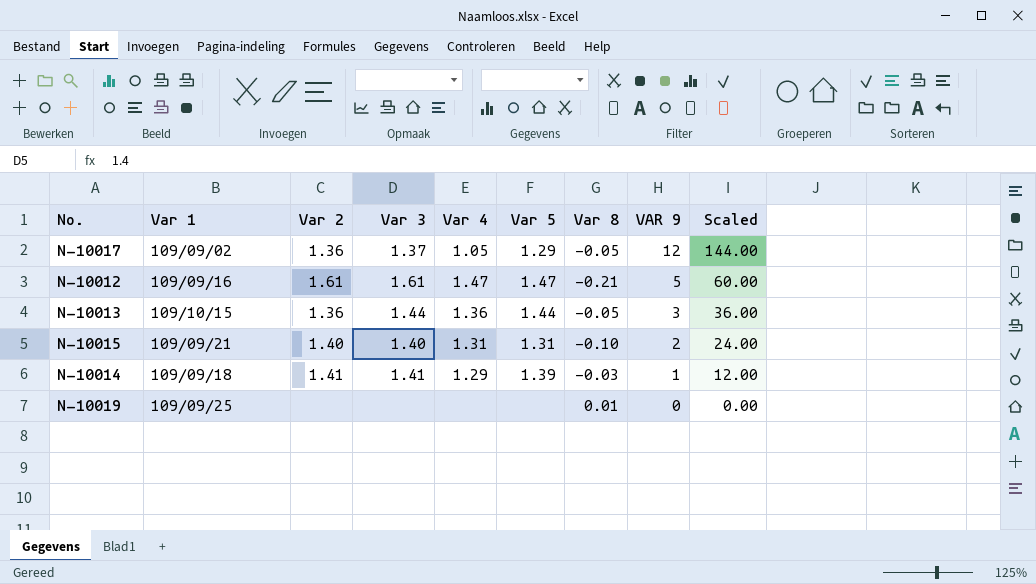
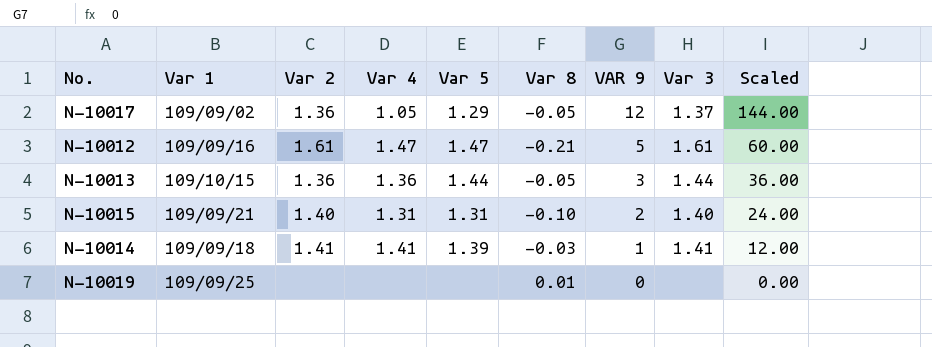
column Var 3 | position: 4 -> 8
N-10014 | Var 4: 1.29 -> 1.41

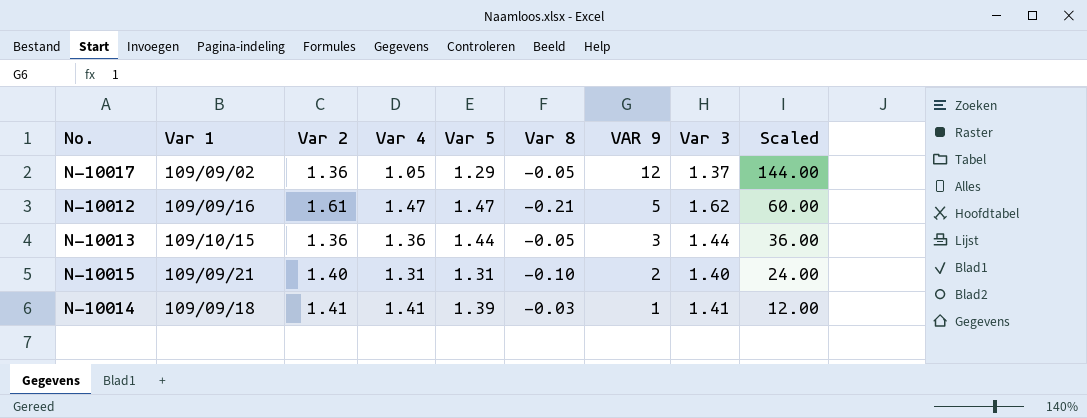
row N-10019: 109/09/25 | none | none | none | 0.01 | 0 | none | 0.00 -> none
N-10012 | Var 3: 1.61 -> 1.62

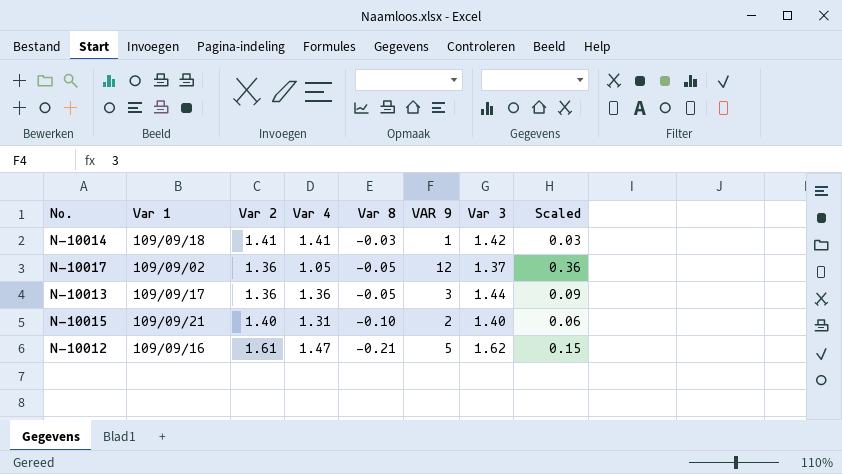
row order: VAR 9 descending -> Var 8 descending
column Var 5 | position: 5 -> none
column Scaled | formula: [VAR 9] * 12 -> [VAR 9] * 0.03
N-10014 | Var 3: 1.41 -> 1.42
N-10013 | Var 1: 109/10/15 -> 109/09/17

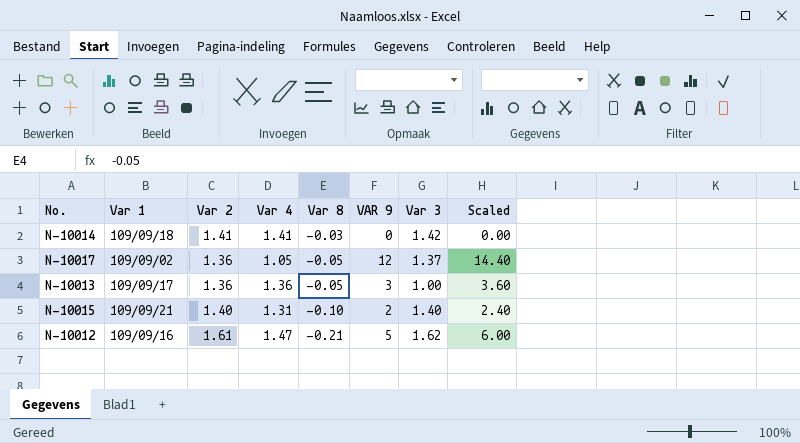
column Scaled | formula: [VAR 9] * 0.03 -> [VAR 9] * 1.2
N-10014 | VAR 9: 1 -> 0
N-10013 | Var 3: 1.44 -> 1.00

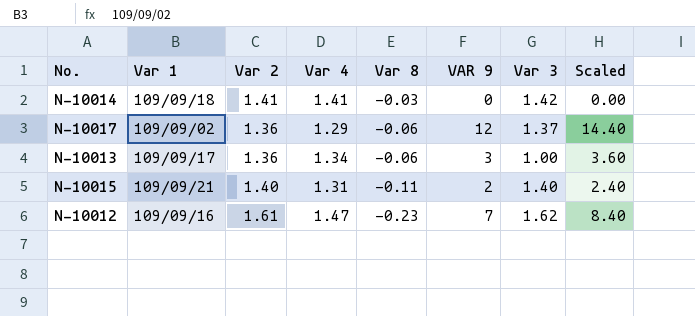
N-10017 | Var 4: 1.05 -> 1.29
N-10017 | Var 8: -0.05 -> -0.06
N-10013 | Var 4: 1.36 -> 1.34
N-10013 | Var 8: -0.05 -> -0.06
N-10015 | Var 8: -0.10 -> -0.11
N-10012 | Var 8: -0.21 -> -0.23
N-10012 | VAR 9: 5 -> 7
N-10012 | Scaled: 6.00 -> 8.40

